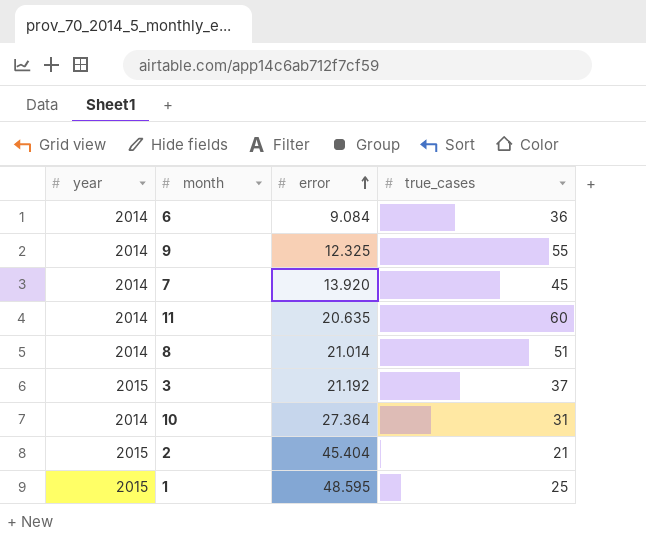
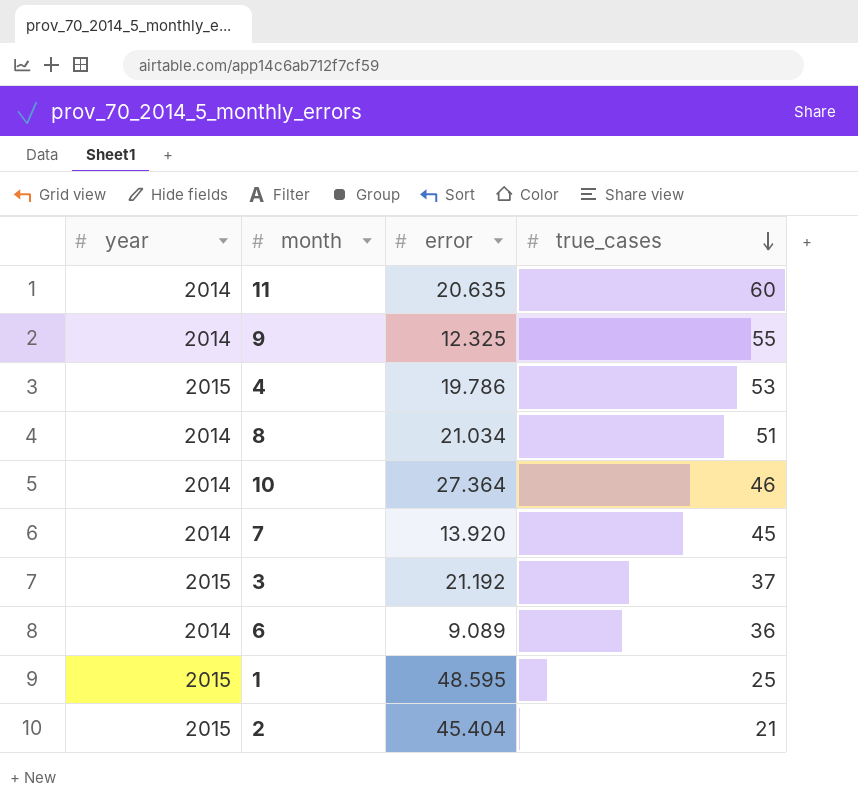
row order: error ascending -> true_cases descending
row 4: none -> 2015 | 19.786 | 53
8 | error: 21.014 -> 21.034
10 | true_cases: 31 -> 46
6 | error: 9.084 -> 9.089

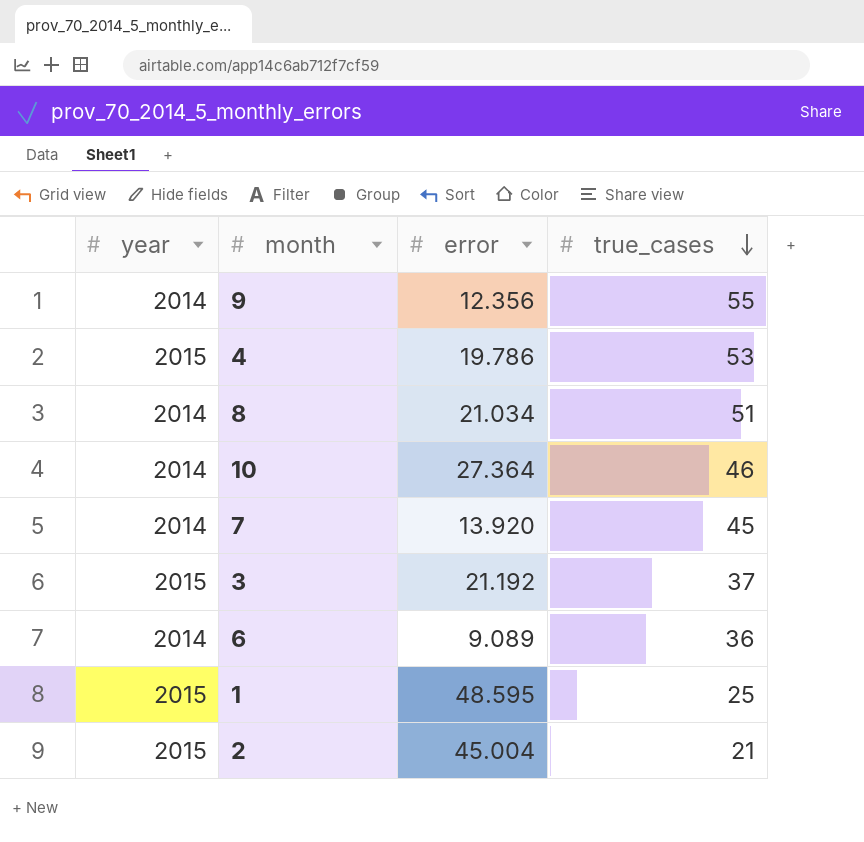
row 11: 2014 | 20.635 | 60 -> none
9 | error: 12.325 -> 12.356
2 | error: 45.404 -> 45.004

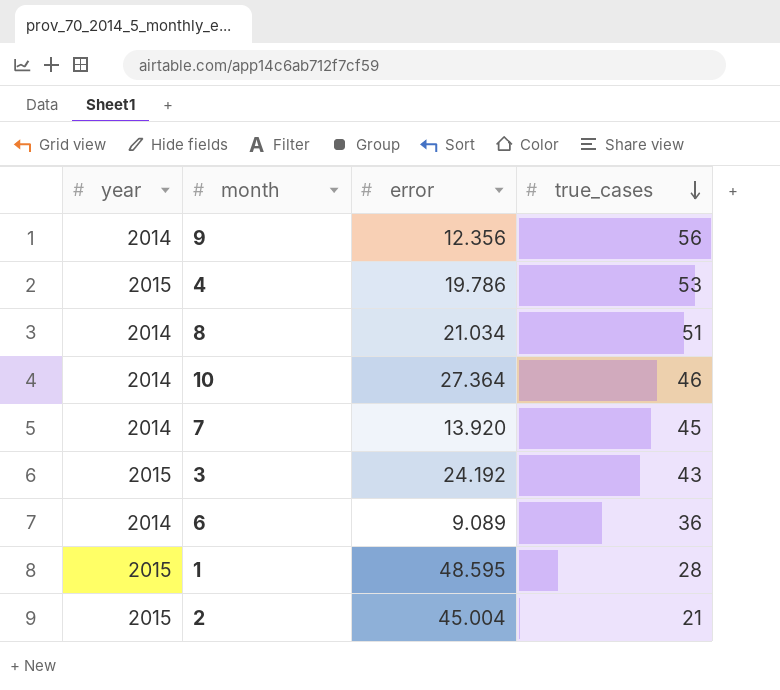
9 | true_cases: 55 -> 56
3 | error: 21.192 -> 24.192
3 | true_cases: 37 -> 43
1 | true_cases: 25 -> 28

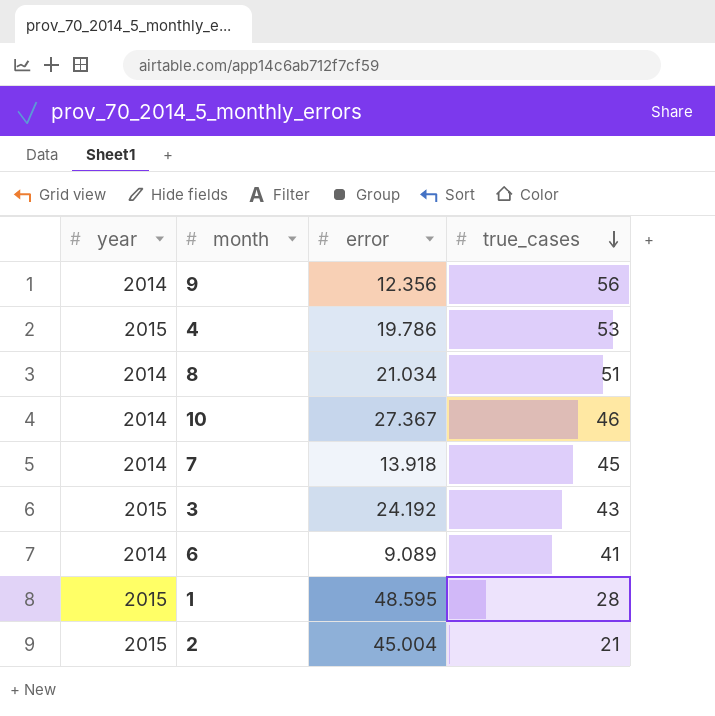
10 | error: 27.364 -> 27.367
7 | error: 13.920 -> 13.918
6 | true_cases: 36 -> 41

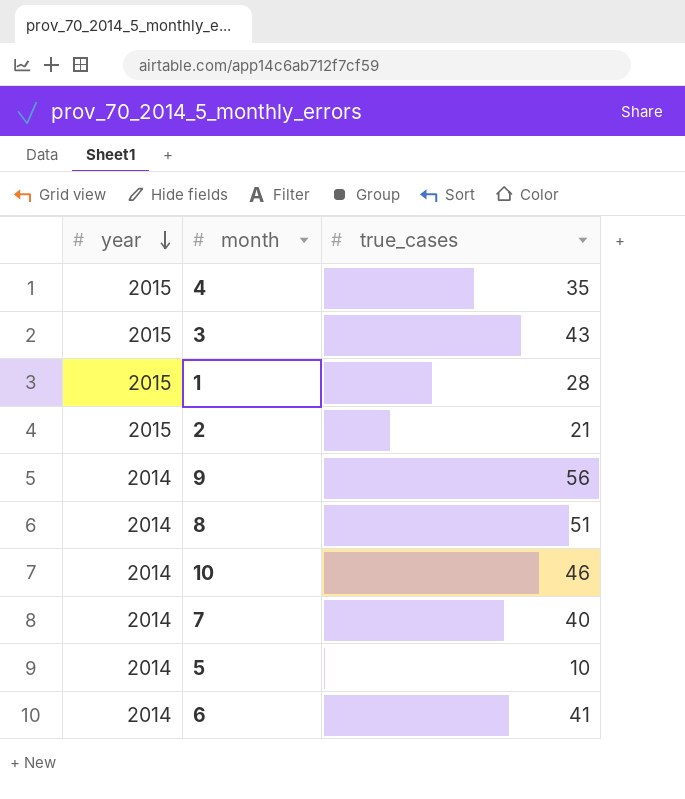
row order: true_cases descending -> year descending
column error | position: 3 -> none
4 | true_cases: 53 -> 35
7 | true_cases: 45 -> 40
row 5: none -> 2014 | 10

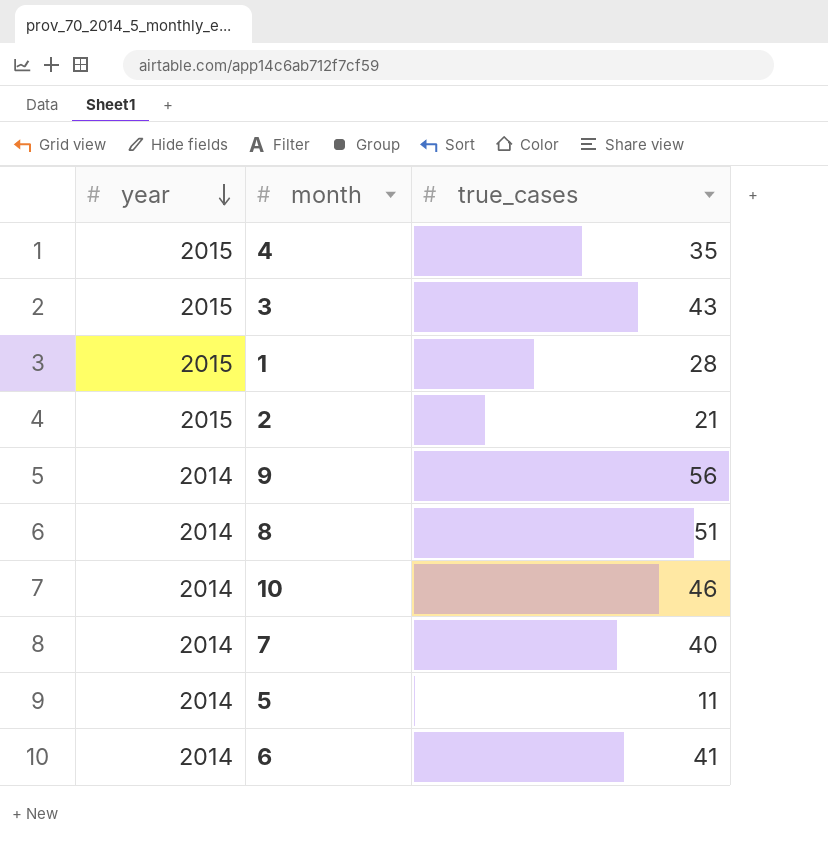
5 | true_cases: 10 -> 11

